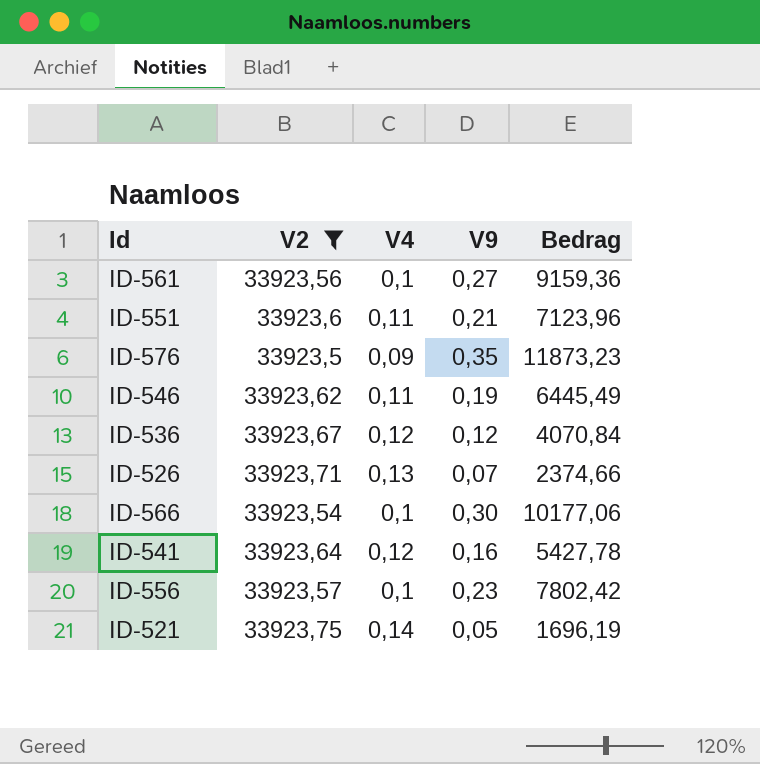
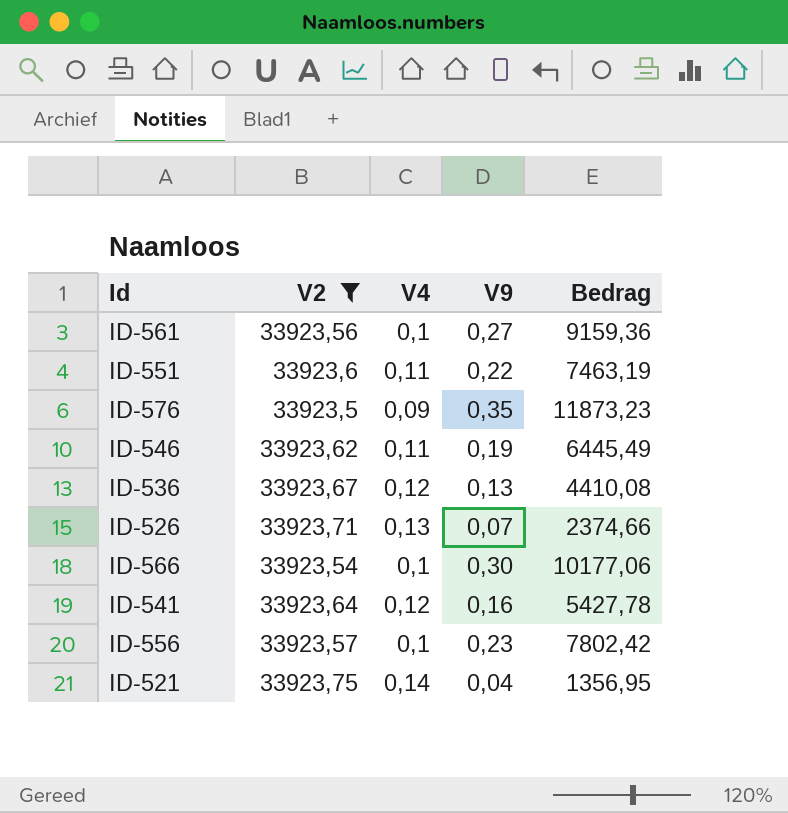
ID-551 | V9: 0,21 -> 0,22
ID-551 | Bedrag: 7123,96 -> 7463,19
ID-536 | V9: 0,12 -> 0,13
ID-536 | Bedrag: 4070,84 -> 4410,08
ID-521 | V9: 0,05 -> 0,04
ID-521 | Bedrag: 1696,19 -> 1356,95

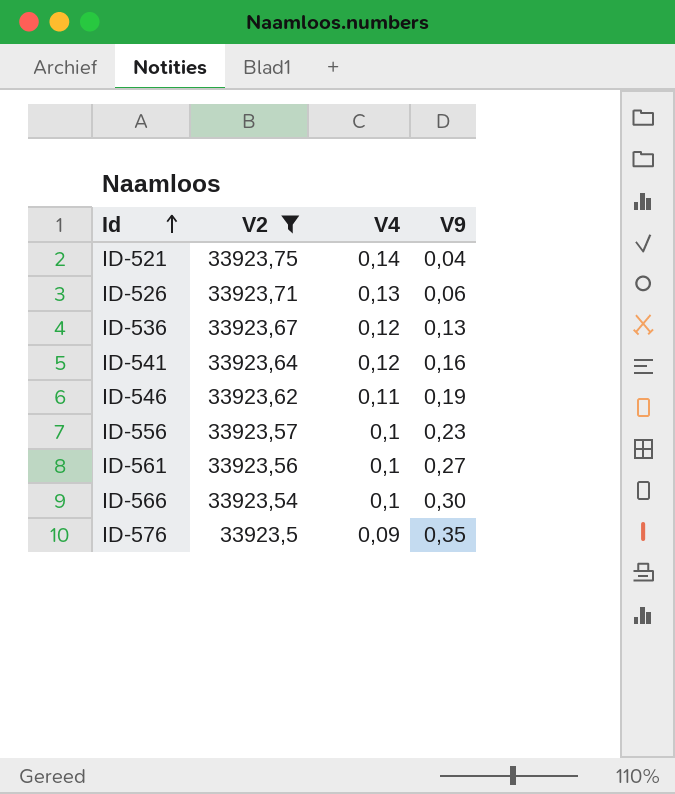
row order: none -> Id ascending
column Bedrag | formula: [V2] * [V9] -> none
row ID-551: 33923,6 | 0,11 | 0,22 | 7463,19 -> none
ID-526 | V9: 0,07 -> 0,06

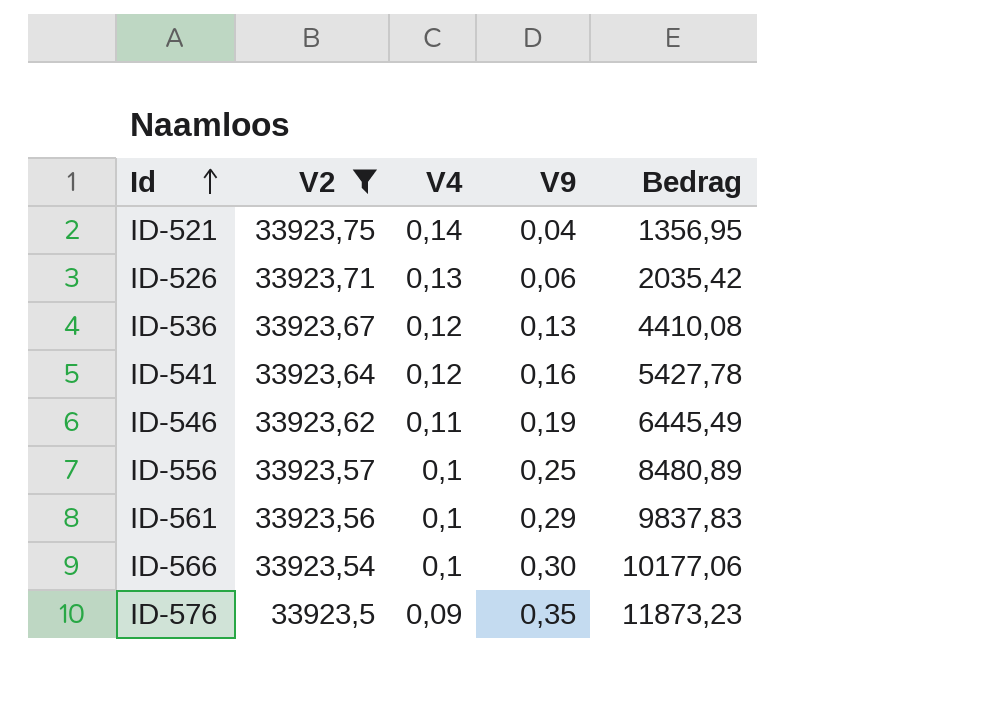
column Bedrag | formula: none -> [V2] * [V9]
ID-556 | V9: 0,23 -> 0,25
ID-561 | V9: 0,27 -> 0,29

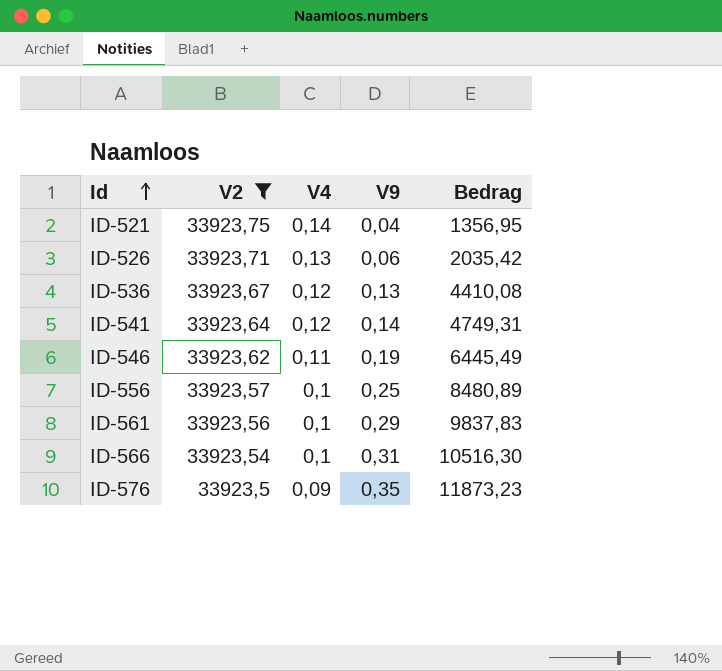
ID-541 | V9: 0,16 -> 0,14
ID-541 | Bedrag: 5427,78 -> 4749,31
ID-566 | V9: 0,30 -> 0,31
ID-566 | Bedrag: 10177,06 -> 10516,30

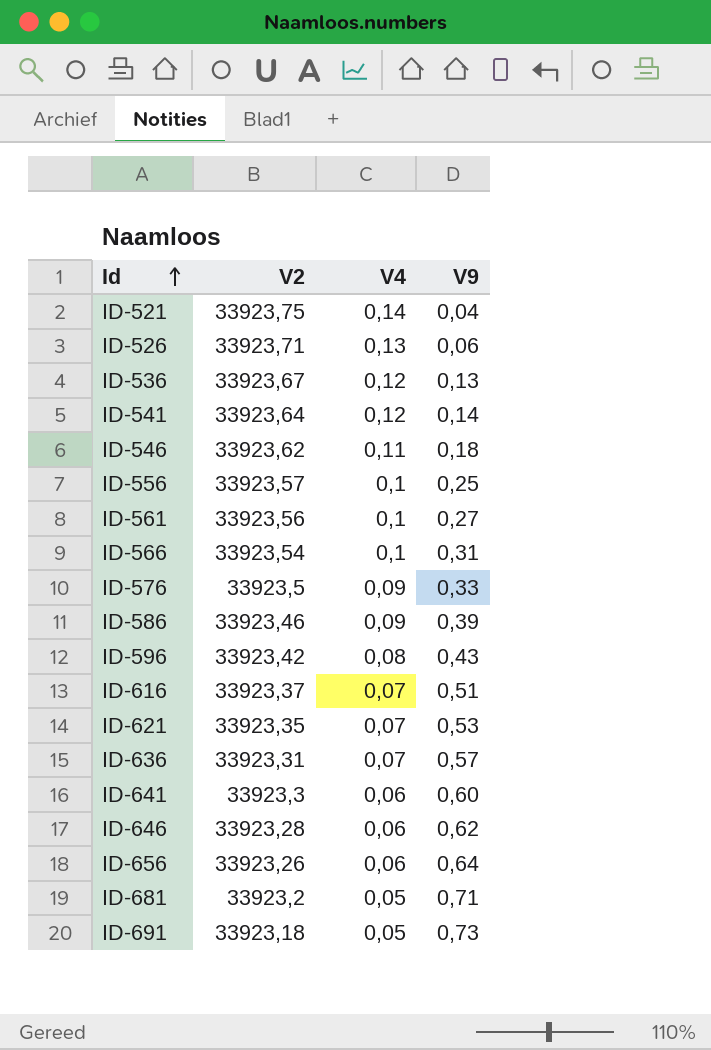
filter: V2 >= 33923,5 -> none
column Bedrag | formula: [V2] * [V9] -> none
ID-546 | V9: 0,19 -> 0,18
ID-561 | V9: 0,29 -> 0,27
ID-576 | V9: 0,35 -> 0,33

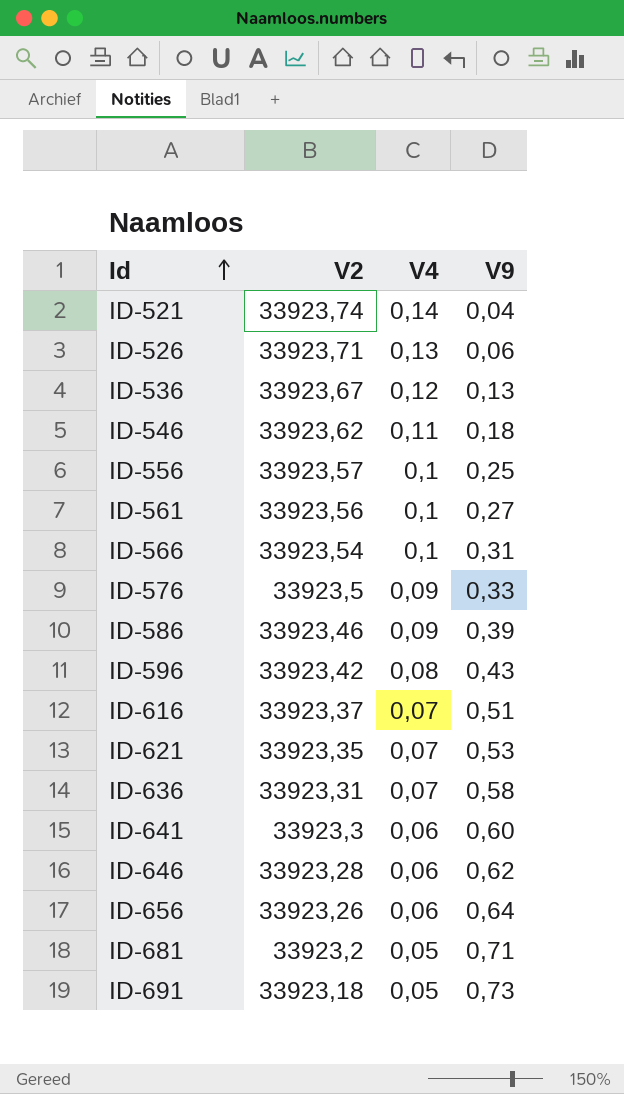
row ID-541: 33923,64 | 0,12 | 0,14 -> none
ID-521 | V2: 33923,75 -> 33923,74
ID-636 | V9: 0,57 -> 0,58

